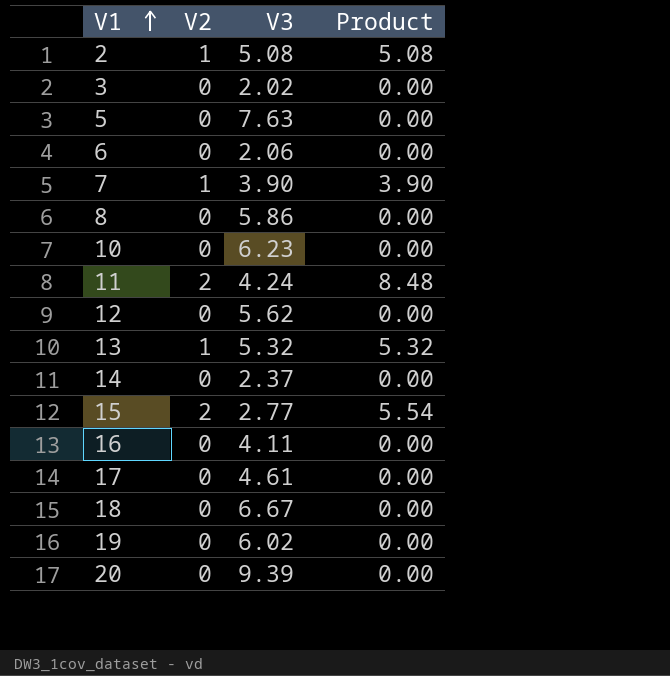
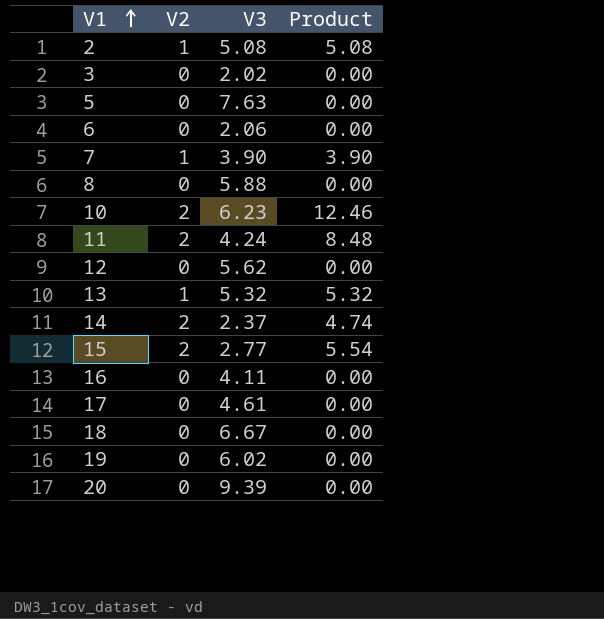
8 | V3: 5.86 -> 5.88
10 | V2: 0 -> 2
10 | Product: 0.00 -> 12.46
14 | V2: 0 -> 2
14 | Product: 0.00 -> 4.74

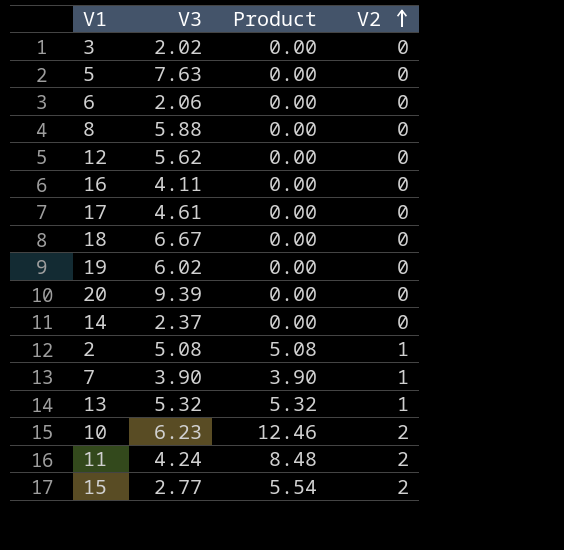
row order: V1 ascending -> V2 ascending
column V2 | position: 2 -> 4
14 | Product: 4.74 -> 0.00
14 | V2: 2 -> 0

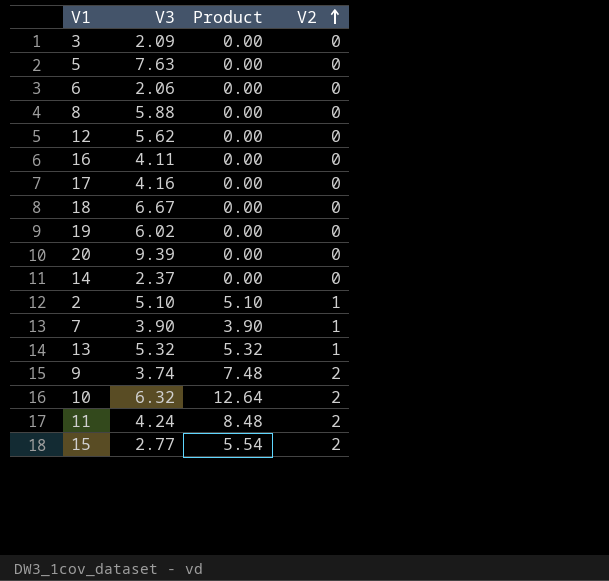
3 | V3: 2.02 -> 2.09
17 | V3: 4.61 -> 4.16
2 | V3: 5.08 -> 5.10
2 | Product: 5.08 -> 5.10
row 9: none -> 3.74 | 7.48 | 2
10 | V3: 6.23 -> 6.32
10 | Product: 12.46 -> 12.64

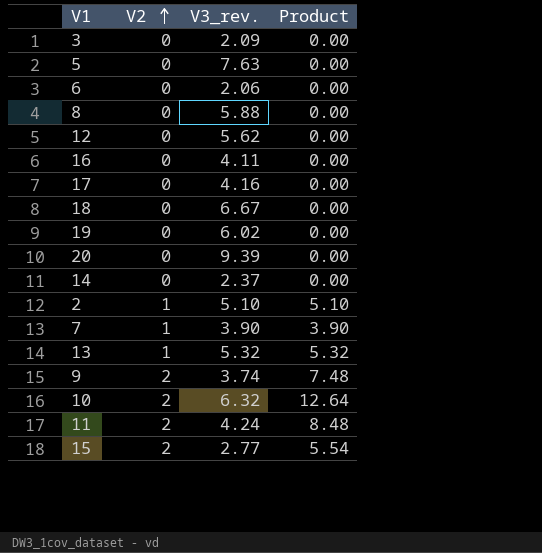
column V2 | position: 4 -> 2
column name: V3 -> V3_rev.

